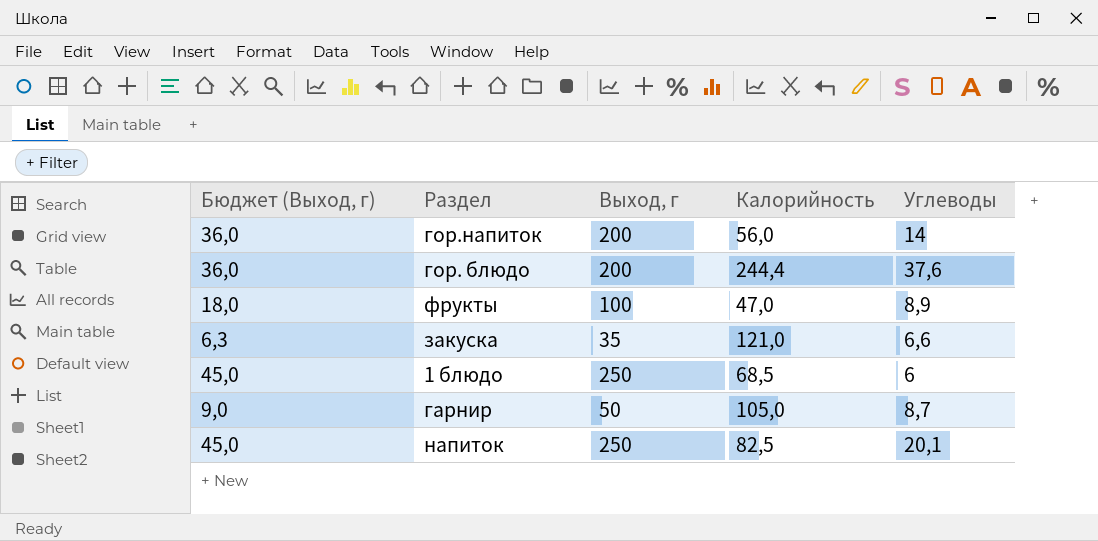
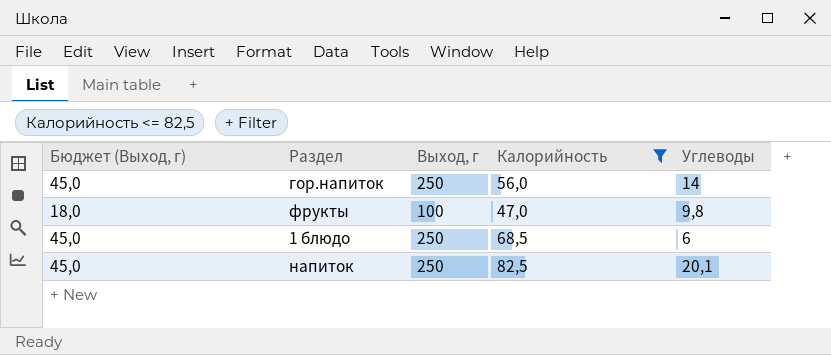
filter: none -> Калорийность <= 82,5
гор.напиток | Бюджет (Выход, г): 36,0 -> 45,0
гор.напиток | Выход, г: 200 -> 250
фрукты | Углеводы: 8,9 -> 9,8

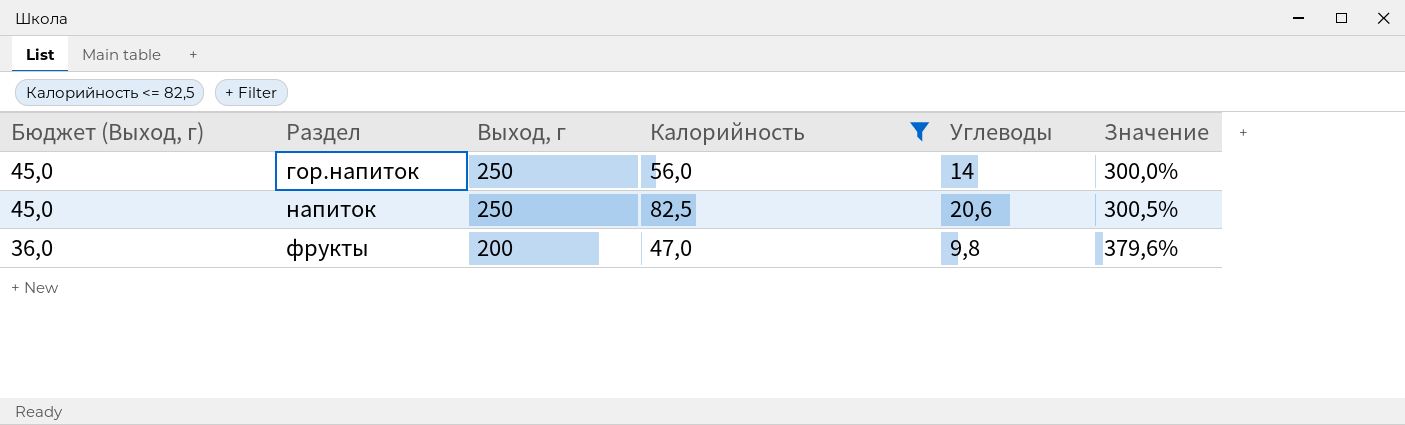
row order: none -> Бюджет (Выход, г) descending
column Значение | formula: none -> ([Калорийность] - [Углеводы]) / [Углеводы]
row 1 блюдо: 45,0 | 250 | 68,5 | 6 -> none
напиток | Углеводы: 20,1 -> 20,6
фрукты | Бюджет (Выход, г): 18,0 -> 36,0
фрукты | Выход, г: 100 -> 200

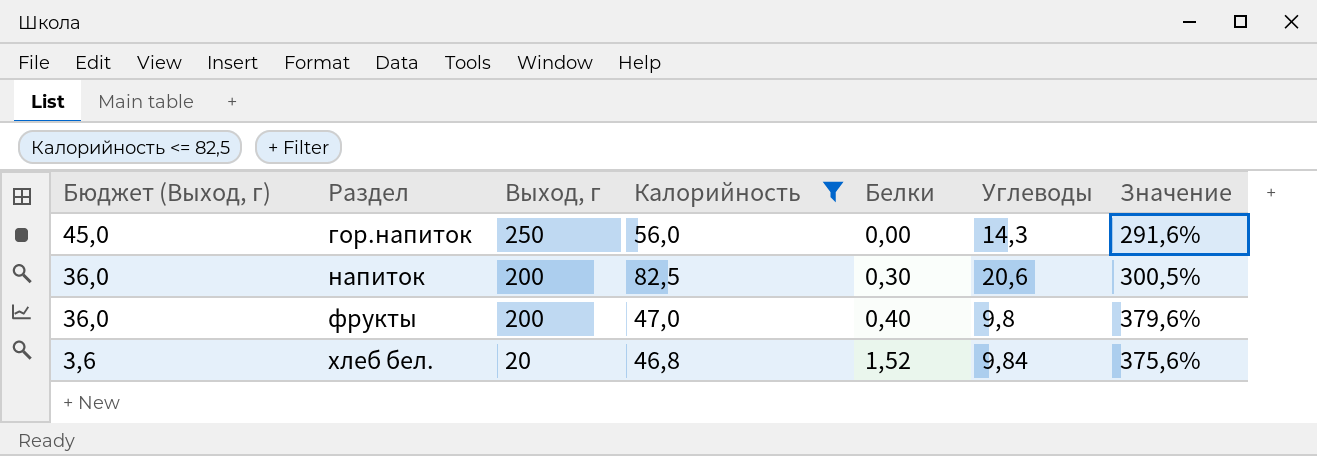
column Белки | position: none -> 5
гор.напиток | Углеводы: 14 -> 14,3
гор.напиток | Значение: 300,0% -> 291,6%
напиток | Бюджет (Выход, г): 45,0 -> 36,0
напиток | Выход, г: 250 -> 200
row хлеб бел.: none -> 3,6 | 20 | 46,8 | 1,52 | 9,84 | 375,6%

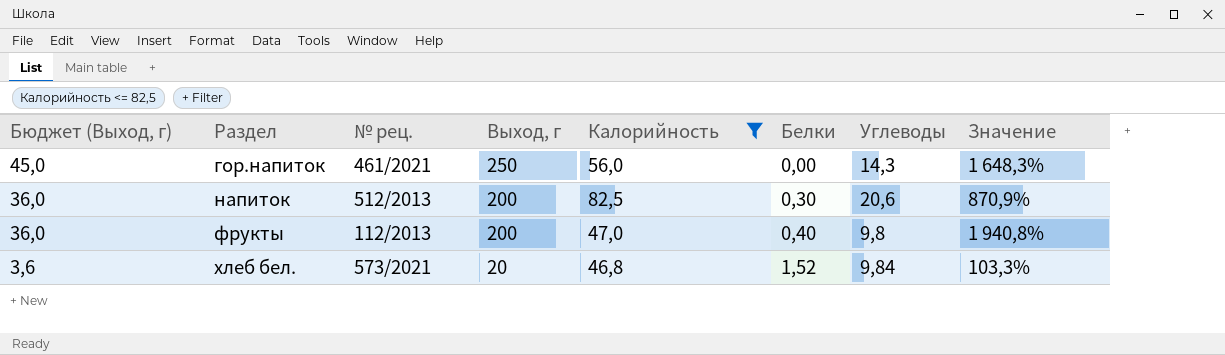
column № рец. | position: none -> 3
column Значение | formula: ([Калорийность] - [Углеводы]) / [Углеводы] -> ([Выход, г] - [Углеводы]) / [Углеводы]

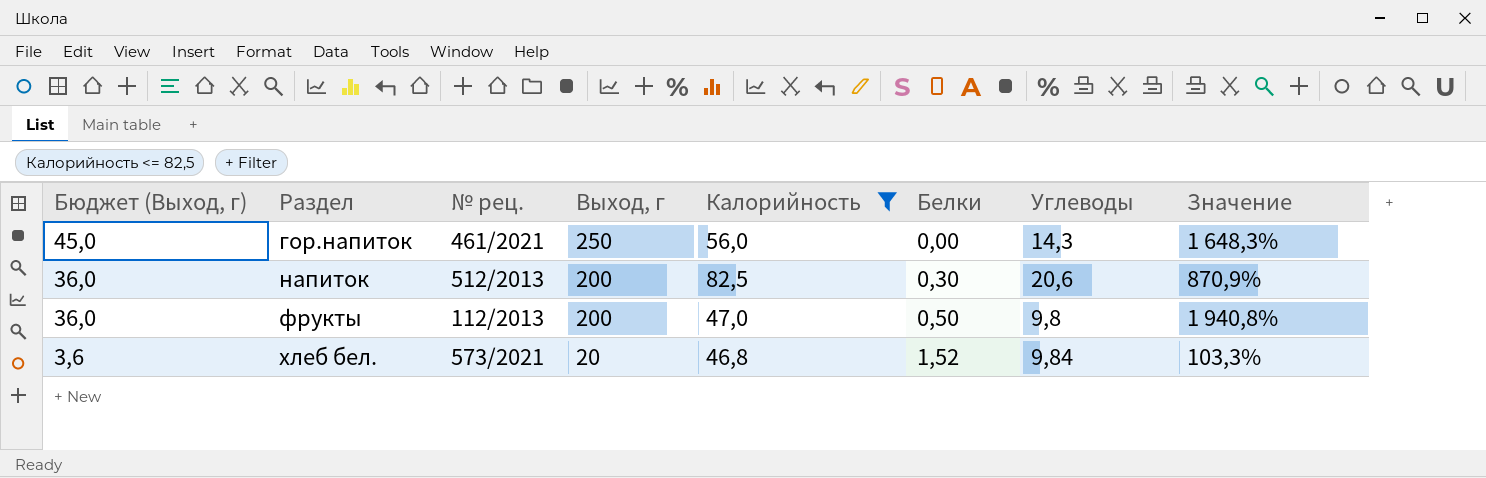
фрукты | Белки: 0,40 -> 0,50

